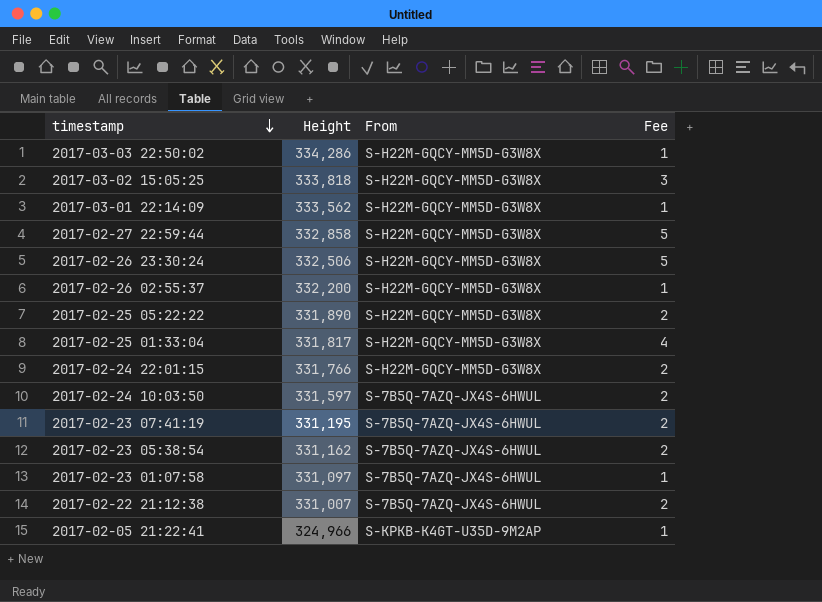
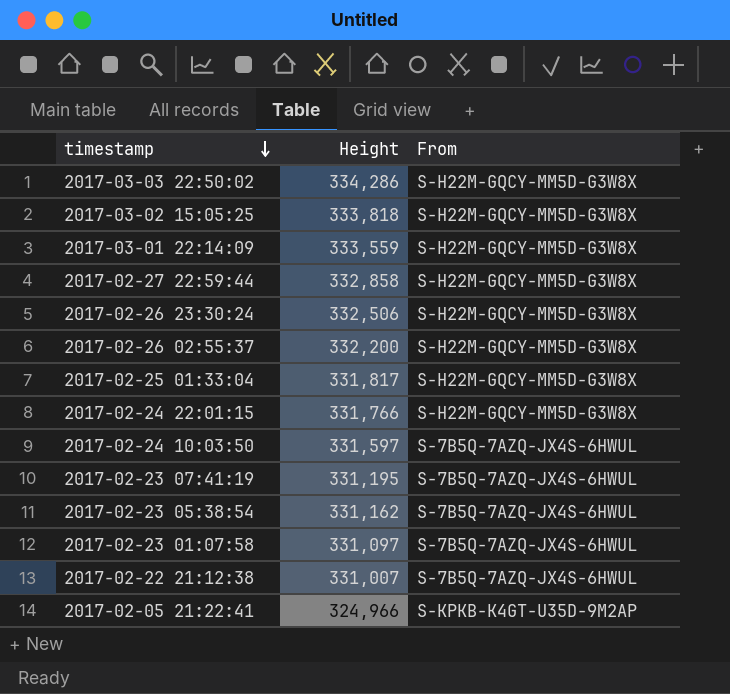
column Fee | position: 4 -> none
row 2017-02-25 05:22:22: 331,890 | S-H22M-GQCY-MM5D-G3W8X | 2 -> none
2017-03-01 22:14:09 | Height: 333,562 -> 333,559

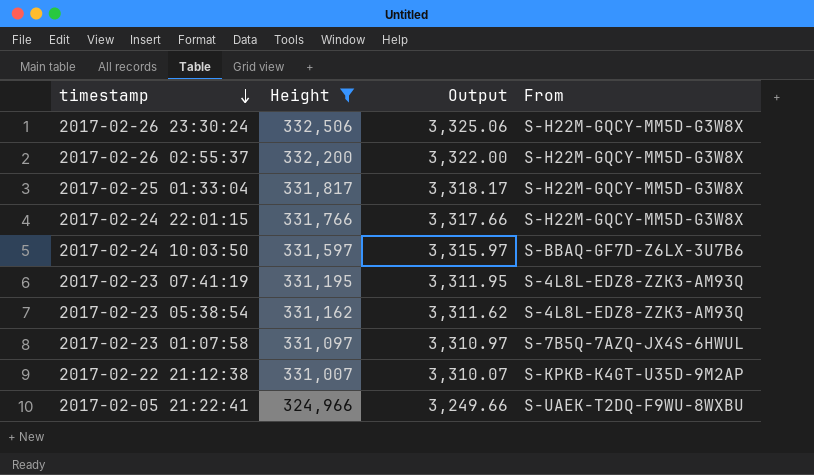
filter: none -> Height <= 332,506
column Output | formula: none -> [Height] * 0.01
2017-02-24 10:03:50 | From: S-7B5Q-7AZQ-JX4S-6HWUL -> S-BBAQ-GF7D-Z6LX-3U7B6
2017-02-23 07:41:19 | From: S-7B5Q-7AZQ-JX4S-6HWUL -> S-4L8L-EDZ8-ZZK3-AM93Q
2017-02-23 05:38:54 | From: S-7B5Q-7AZQ-JX4S-6HWUL -> S-4L8L-EDZ8-ZZK3-AM93Q
2017-02-22 21:12:38 | From: S-7B5Q-7AZQ-JX4S-6HWUL -> S-KPKB-K4GT-U35D-9M2AP
2017-02-05 21:22:41 | From: S-KPKB-K4GT-U35D-9M2AP -> S-UAEK-T2DQ-F9WU-8WXBU

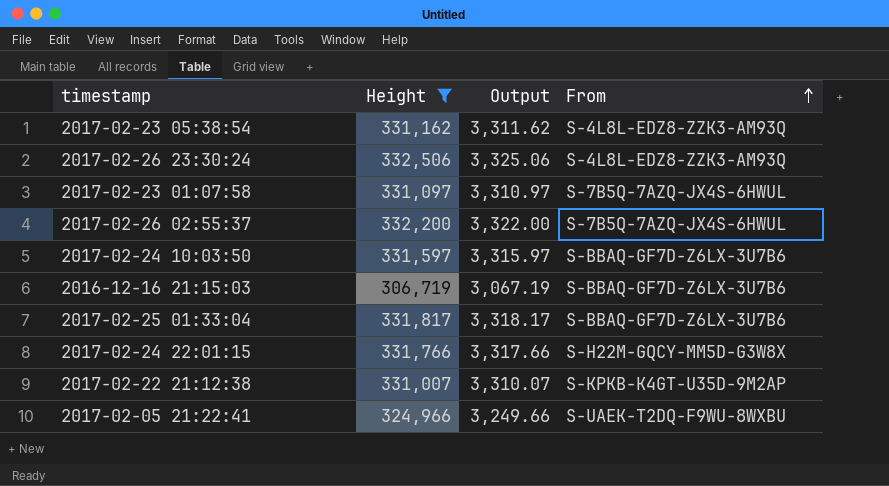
row order: timestamp descending -> From ascending
row 2017-02-23 07:41:19: 331,195 | 3,311.95 | S-4L8L-EDZ8-ZZK3-AM93Q -> none
2017-02-26 23:30:24 | From: S-H22M-GQCY-MM5D-G3W8X -> S-4L8L-EDZ8-ZZK3-AM93Q
2017-02-26 02:55:37 | From: S-H22M-GQCY-MM5D-G3W8X -> S-7B5Q-7AZQ-JX4S-6HWUL
row 2016-12-16 21:15:03: none -> 306,719 | 3,067.19 | S-BBAQ-GF7D-Z6LX-3U7B6
2017-02-25 01:33:04 | From: S-H22M-GQCY-MM5D-G3W8X -> S-BBAQ-GF7D-Z6LX-3U7B6

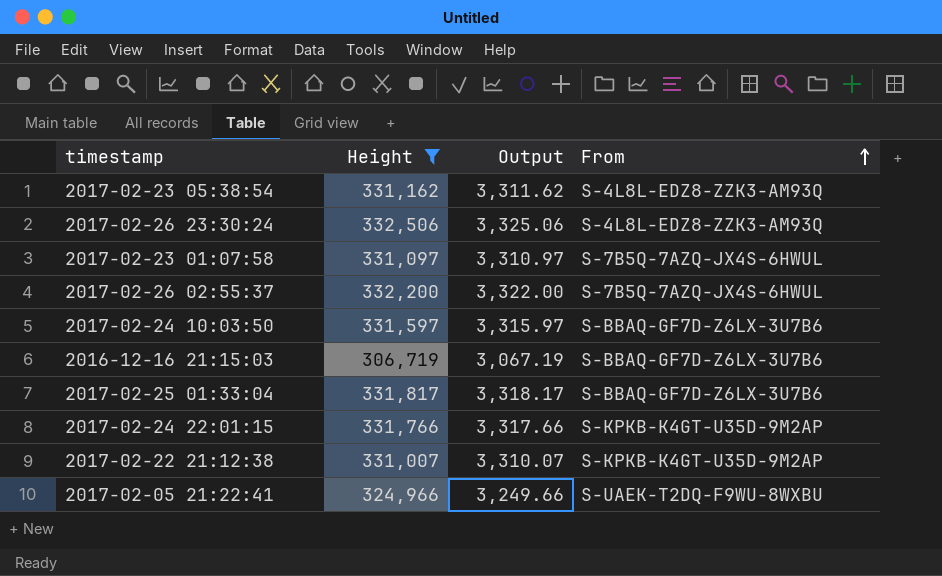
2017-02-24 22:01:15 | From: S-H22M-GQCY-MM5D-G3W8X -> S-KPKB-K4GT-U35D-9M2AP

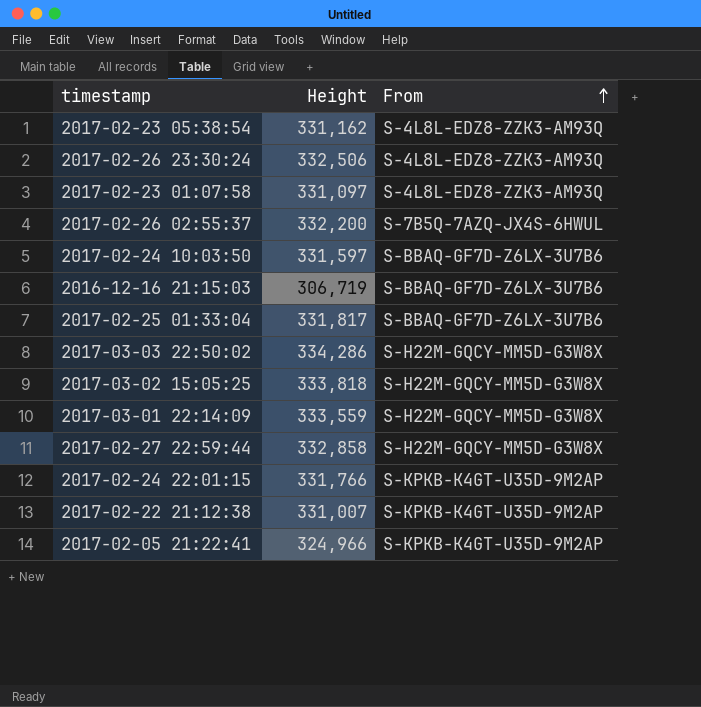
filter: Height <= 332,506 -> none
column Output | formula: [Height] * 0.01 -> none
2017-02-23 01:07:58 | From: S-7B5Q-7AZQ-JX4S-6HWUL -> S-4L8L-EDZ8-ZZK3-AM93Q
2017-02-05 21:22:41 | From: S-UAEK-T2DQ-F9WU-8WXBU -> S-KPKB-K4GT-U35D-9M2AP

